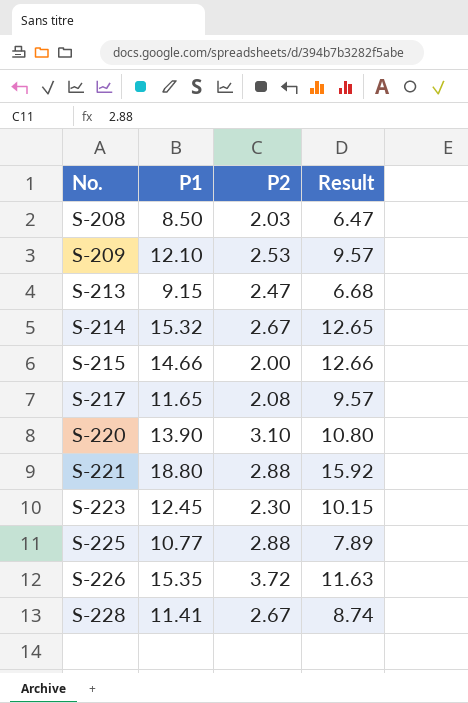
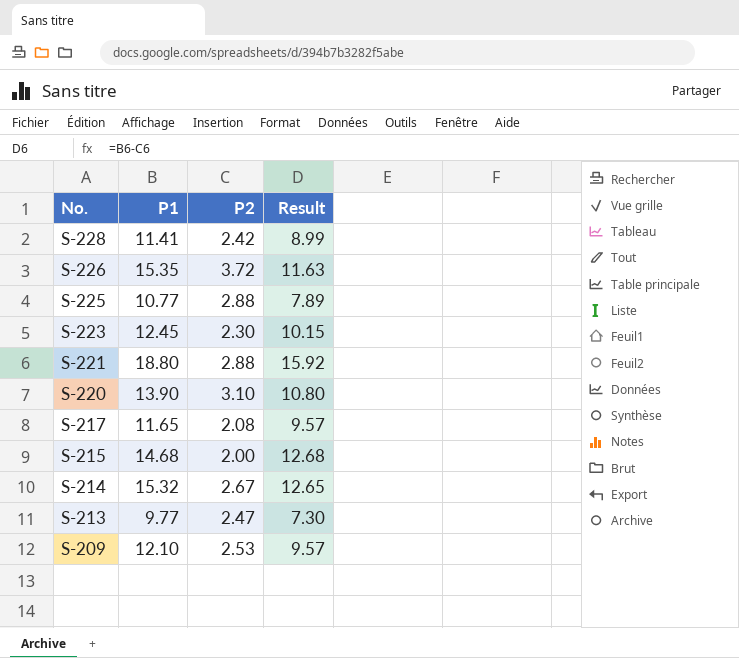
row order: No. ascending -> No. descending
row S-208: 8.50 | 2.03 | 6.47 -> none
S-228 | P2: 2.67 -> 2.42
S-228 | Result: 8.74 -> 8.99
S-215 | P1: 14.66 -> 14.68
S-215 | Result: 12.66 -> 12.68
S-213 | P1: 9.15 -> 9.77
S-213 | Result: 6.68 -> 7.30

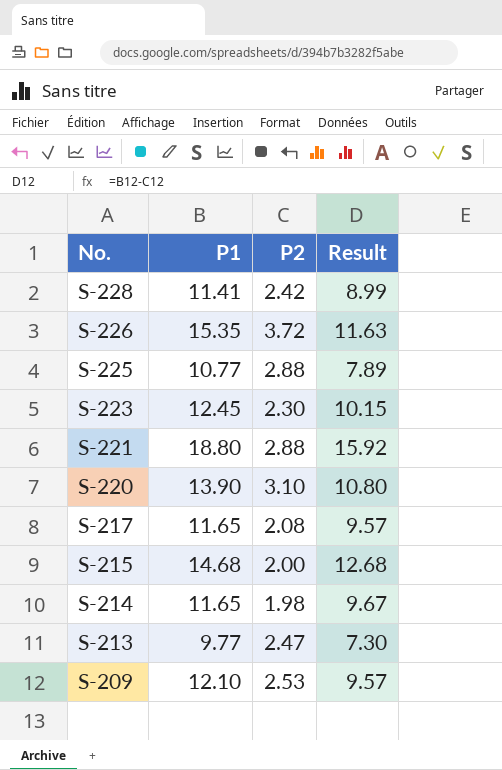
S-214 | P1: 15.32 -> 11.65
S-214 | P2: 2.67 -> 1.98
S-214 | Result: 12.65 -> 9.67

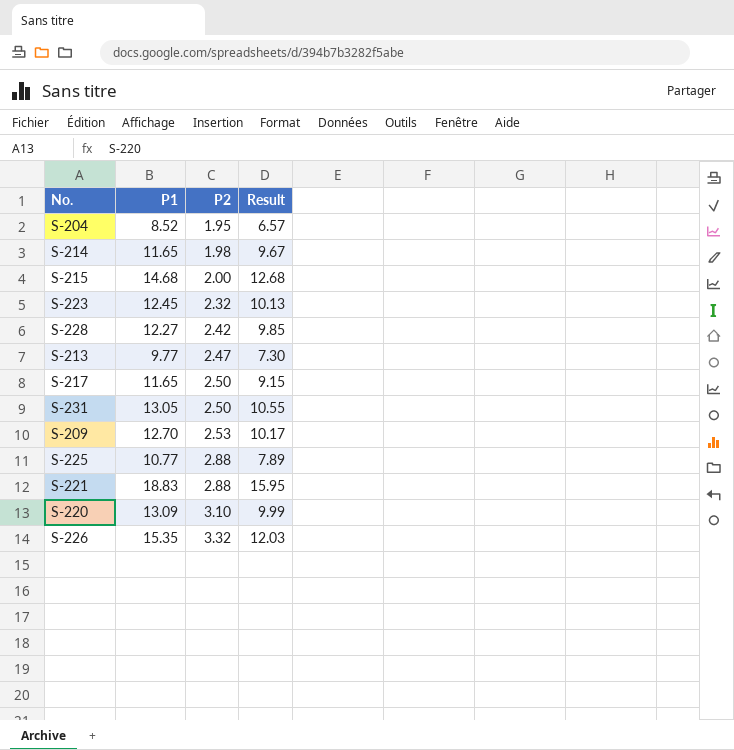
row order: No. descending -> P2 ascending
row S-204: none -> 8.52 | 1.95 | 6.57
S-223 | P2: 2.30 -> 2.32
S-223 | Result: 10.15 -> 10.13
S-228 | P1: 11.41 -> 12.27
S-228 | Result: 8.99 -> 9.85
S-217 | P2: 2.08 -> 2.50
S-217 | Result: 9.57 -> 9.15
row S-231: none -> 13.05 | 2.50 | 10.55
S-209 | P1: 12.10 -> 12.70
S-209 | Result: 9.57 -> 10.17
S-221 | P1: 18.80 -> 18.83
S-221 | Result: 15.92 -> 15.95
S-220 | P1: 13.90 -> 13.09
S-220 | Result: 10.80 -> 9.99
S-226 | P2: 3.72 -> 3.32
S-226 | Result: 11.63 -> 12.03

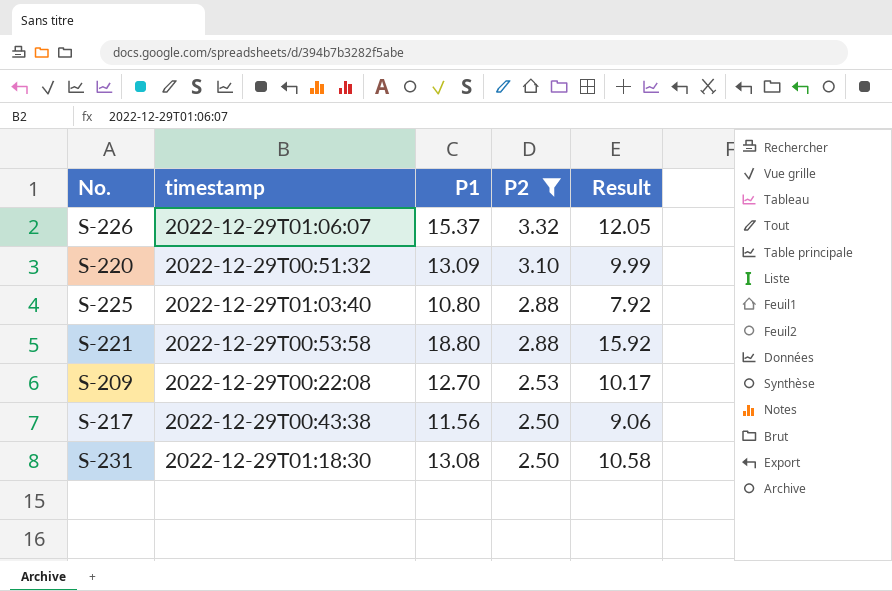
filter: none -> P2 >= 2.50
row order: P2 ascending -> P2 descending
column timestamp | position: none -> 2
S-226 | P1: 15.35 -> 15.37
S-226 | Result: 12.03 -> 12.05
S-225 | P1: 10.77 -> 10.80
S-225 | Result: 7.89 -> 7.92
S-221 | P1: 18.83 -> 18.80
S-221 | Result: 15.95 -> 15.92
S-217 | P1: 11.65 -> 11.56
S-217 | Result: 9.15 -> 9.06
S-231 | P1: 13.05 -> 13.08
S-231 | Result: 10.55 -> 10.58

